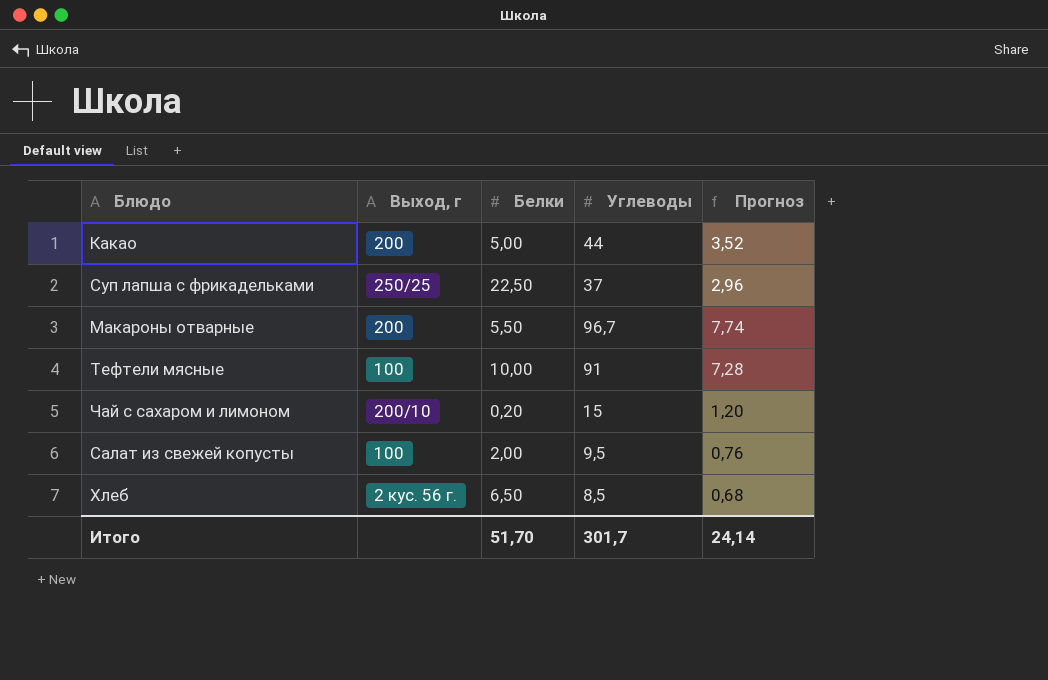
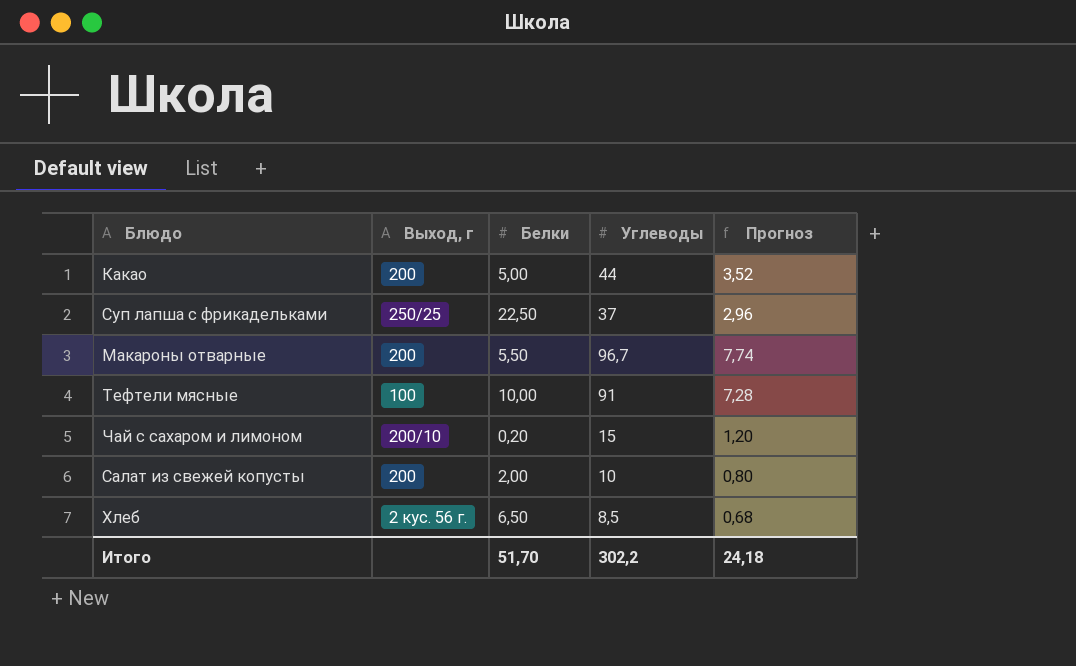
Салат из свежей копусты | Выход, г: 100 -> 200
Салат из свежей копусты | Углеводы: 9,5 -> 10
Салат из свежей копусты | Прогноз: 0,76 -> 0,80
Итого | Углеводы: 301,7 -> 302,2
Итого | Прогноз: 24,14 -> 24,18

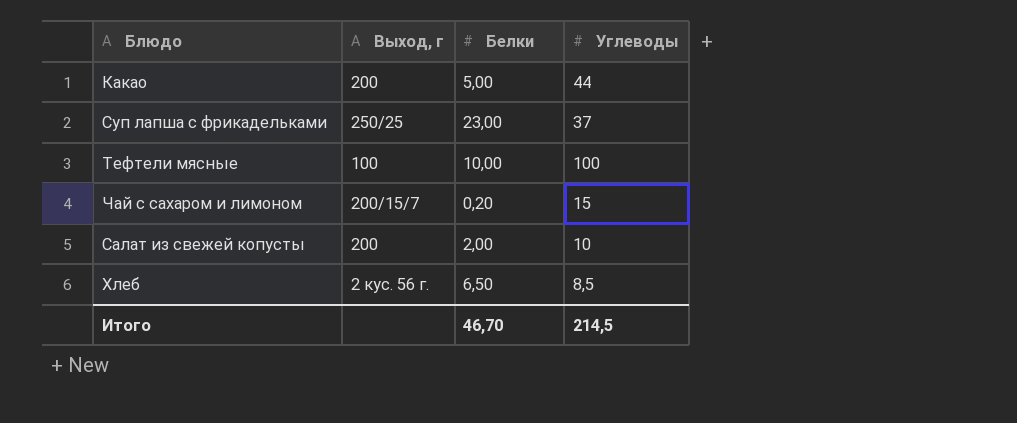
column Прогноз | formula: [Углеводы] * 0,08 -> none
row Макароны отварные: 200 | 5,50 | 96,7 | 7,74 -> none
Суп лапша с фрикадельками | Белки: 22,50 -> 23,00
Тефтели мясные | Углеводы: 91 -> 100
Чай с сахаром и лимоном | Выход, г: 200/10 -> 200/15/7
Итого | Белки: 51,70 -> 46,70
Итого | Углеводы: 302,2 -> 214,5

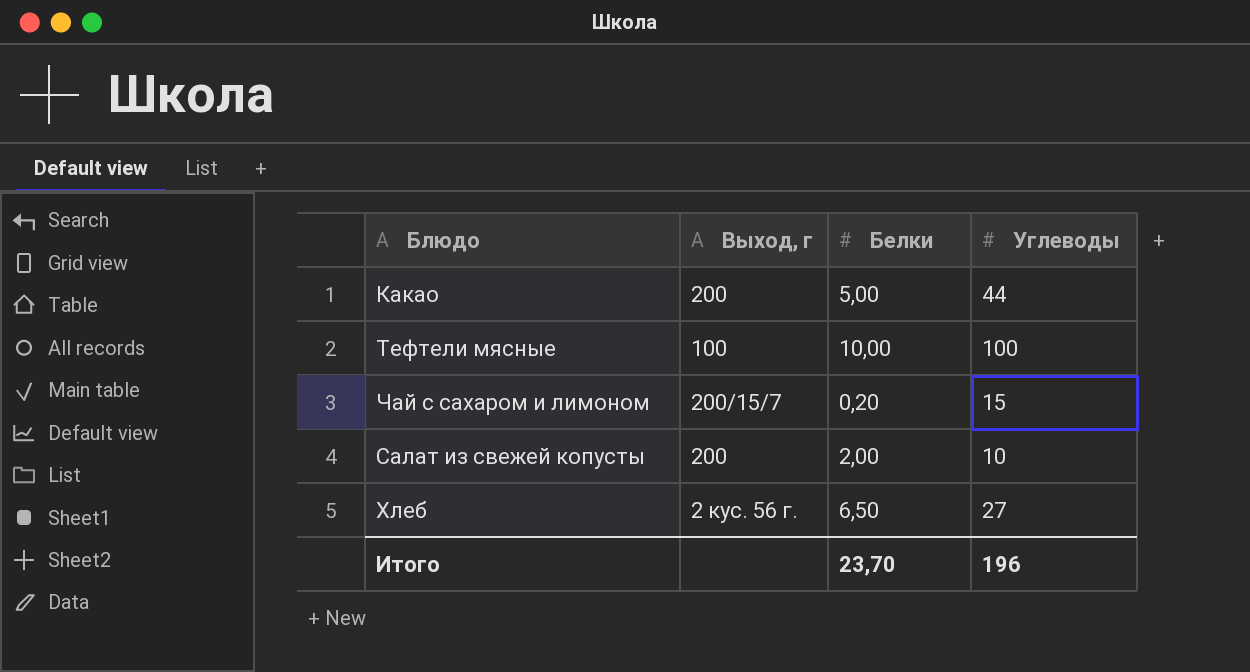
row Суп лапша с фрикадельками: 250/25 | 23,00 | 37 -> none
Хлеб | Углеводы: 8,5 -> 27
Итого | Белки: 46,70 -> 23,70
Итого | Углеводы: 214,5 -> 196

